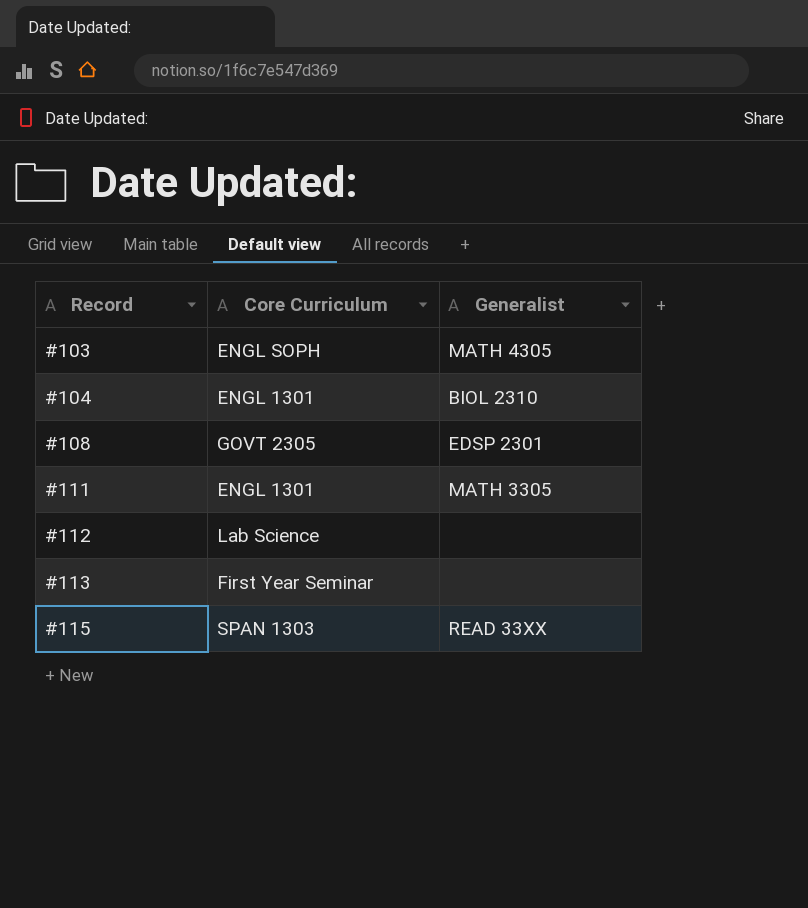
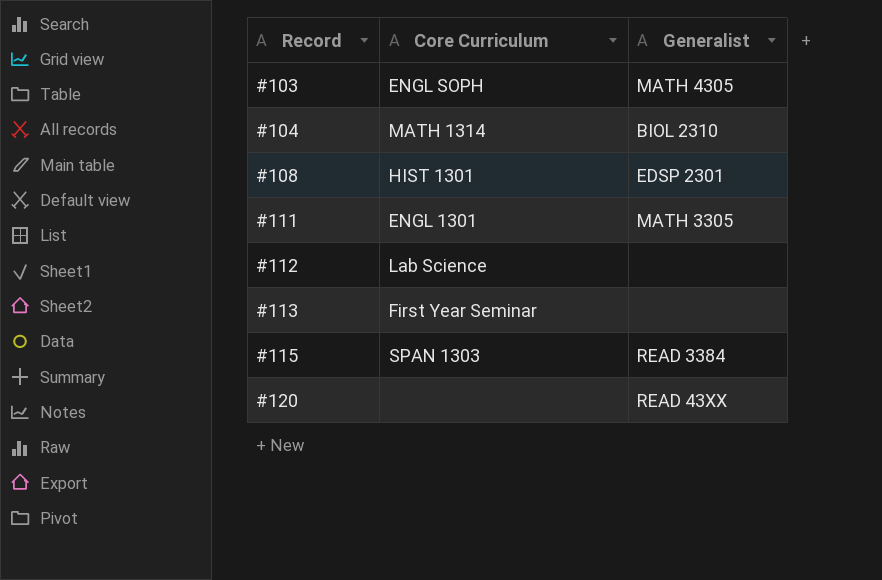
#104 | Core Curriculum: ENGL 1301 -> MATH 1314
#108 | Core Curriculum: GOVT 2305 -> HIST 1301
#115 | Generalist: READ 33XX -> READ 3384
row #120: none -> none | READ 43XX

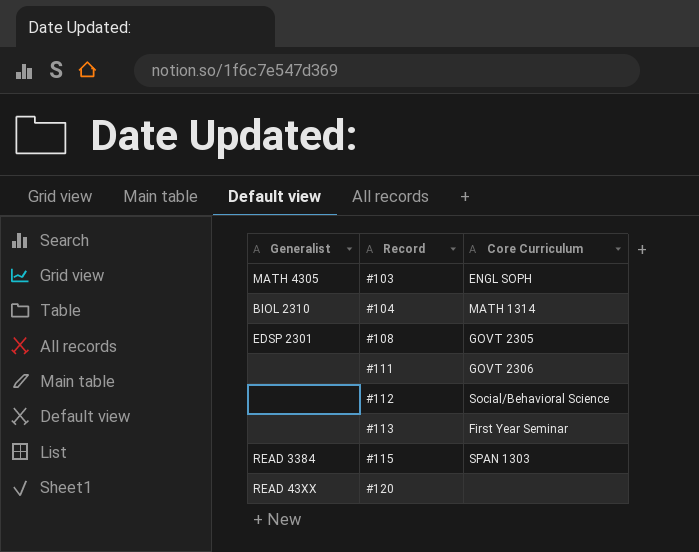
column Generalist | position: 3 -> 1
#108 | Core Curriculum: HIST 1301 -> GOVT 2305
#111 | Generalist: MATH 3305 -> none
#111 | Core Curriculum: ENGL 1301 -> GOVT 2306
#112 | Core Curriculum: Lab Science -> Social/Behavioral Science

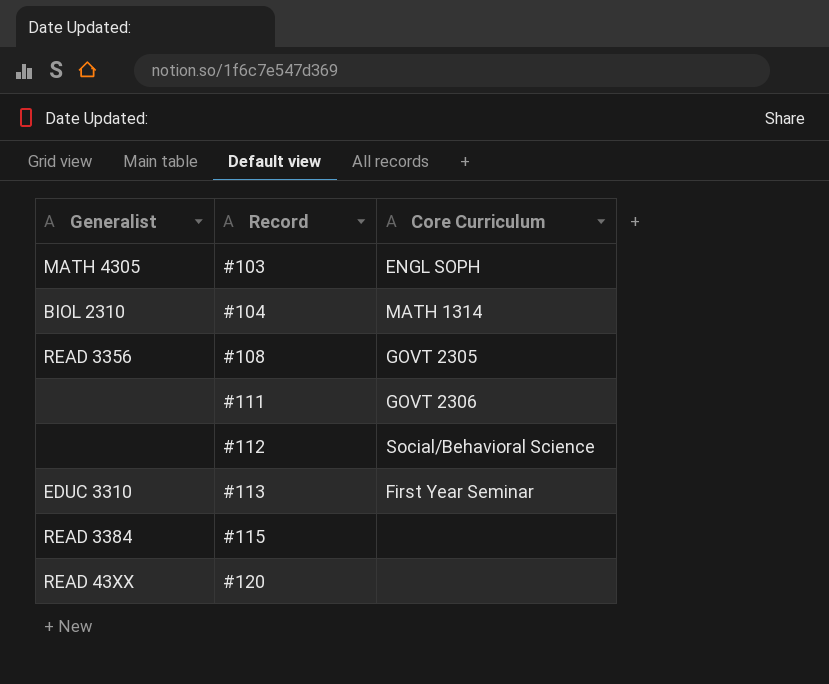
#108 | Generalist: EDSP 2301 -> READ 3356
#113 | Generalist: none -> EDUC 3310
#115 | Core Curriculum: SPAN 1303 -> none

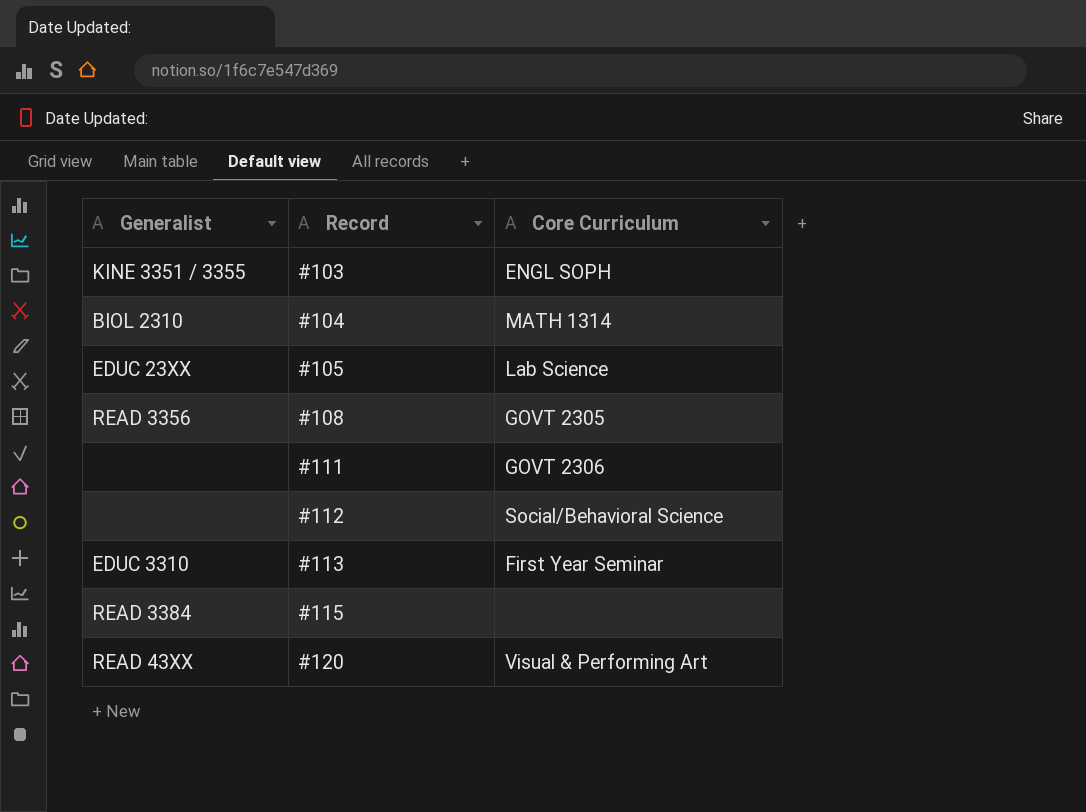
#103 | Generalist: MATH 4305 -> KINE 3351 / 3355
row #105: none -> EDUC 23XX | Lab Science
#120 | Core Curriculum: none -> Visual & Performing Art

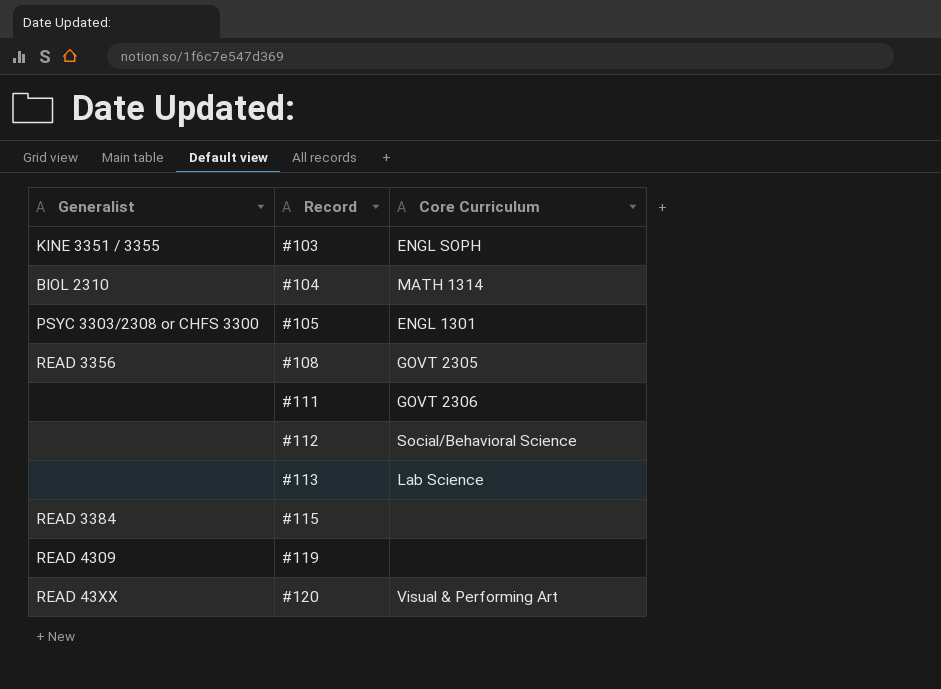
#105 | Generalist: EDUC 23XX -> PSYC 3303/2308 or CHFS 3300
#105 | Core Curriculum: Lab Science -> ENGL 1301
#113 | Generalist: EDUC 3310 -> none
#113 | Core Curriculum: First Year Seminar -> Lab Science
row #119: none -> READ 4309 | none

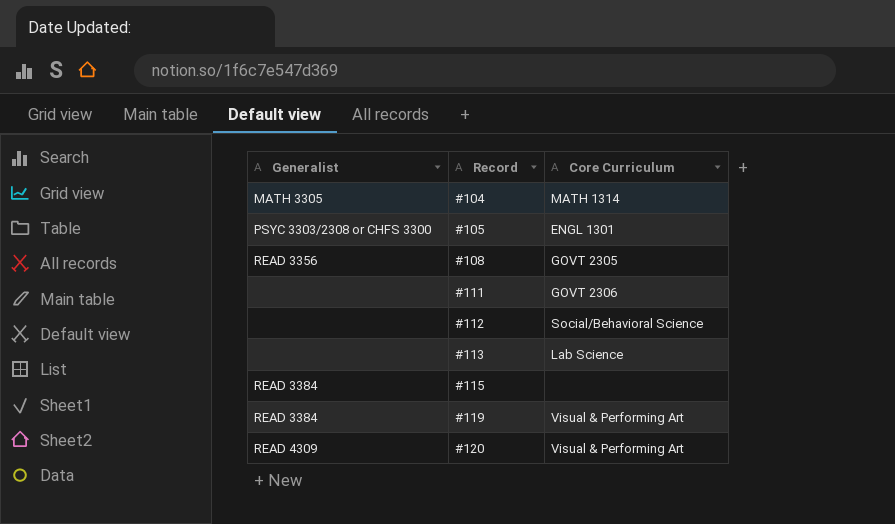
row #103: KINE 3351 / 3355 | ENGL SOPH -> none
#104 | Generalist: BIOL 2310 -> MATH 3305
#119 | Generalist: READ 4309 -> READ 3384
#119 | Core Curriculum: none -> Visual & Performing Art
#120 | Generalist: READ 43XX -> READ 4309

